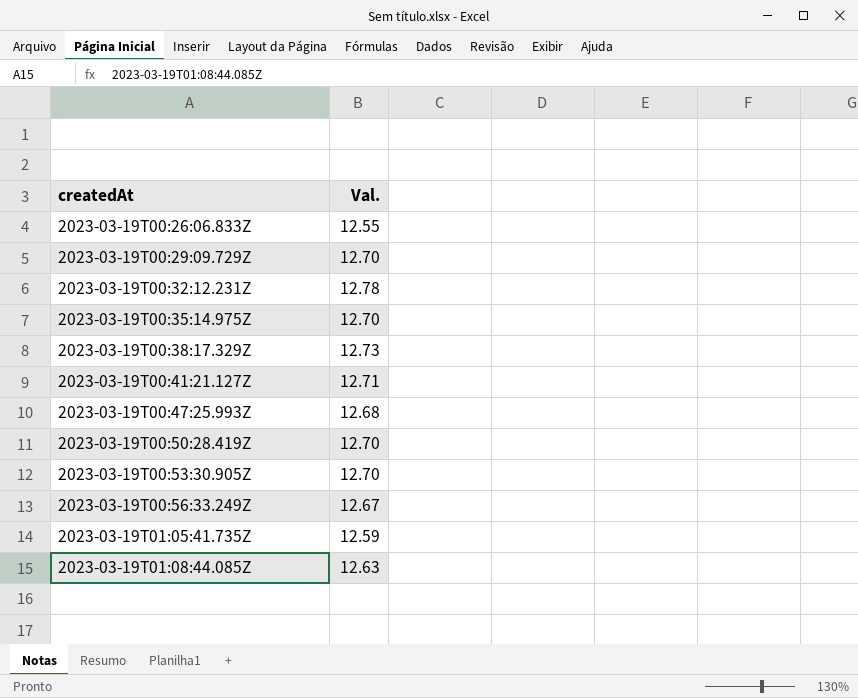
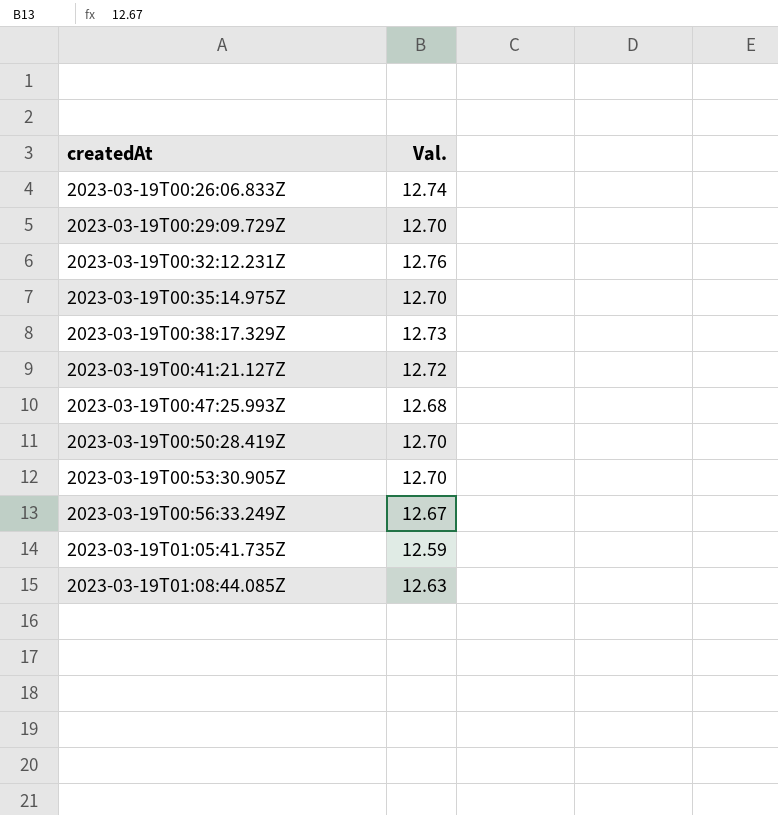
2023-03-19T00:26:06.833Z | Val.: 12.55 -> 12.74
2023-03-19T00:32:12.231Z | Val.: 12.78 -> 12.76
2023-03-19T00:41:21.127Z | Val.: 12.71 -> 12.72

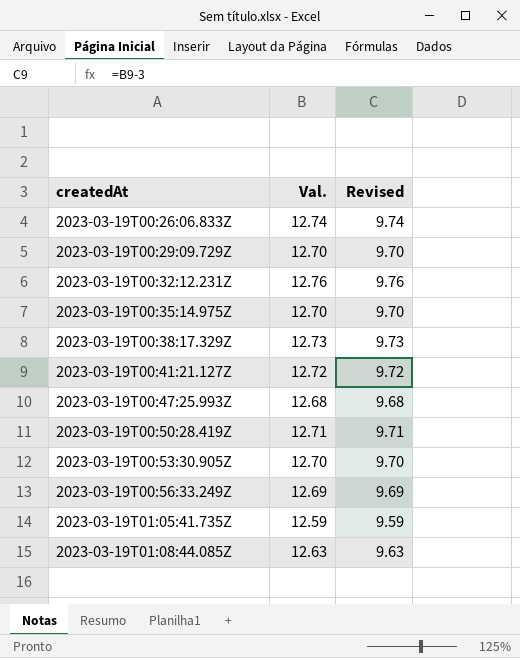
column Revised | formula: none -> [Val.] - 3
2023-03-19T00:50:28.419Z | Val.: 12.70 -> 12.71
2023-03-19T00:56:33.249Z | Val.: 12.67 -> 12.69

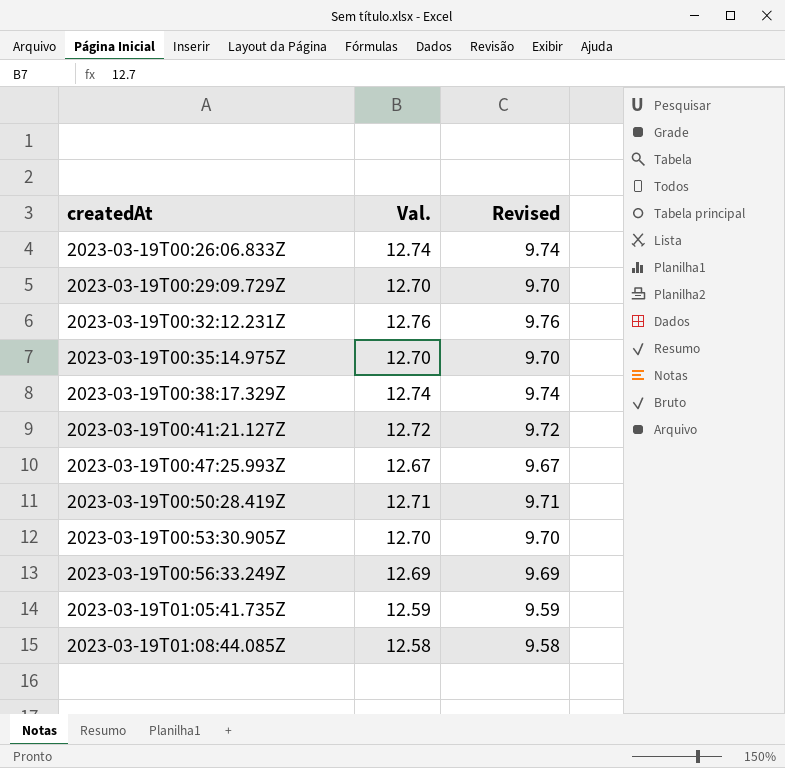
2023-03-19T00:38:17.329Z | Val.: 12.73 -> 12.74
2023-03-19T00:38:17.329Z | Revised: 9.73 -> 9.74
2023-03-19T00:47:25.993Z | Val.: 12.68 -> 12.67
2023-03-19T00:47:25.993Z | Revised: 9.68 -> 9.67
2023-03-19T01:08:44.085Z | Val.: 12.63 -> 12.58
2023-03-19T01:08:44.085Z | Revised: 9.63 -> 9.58

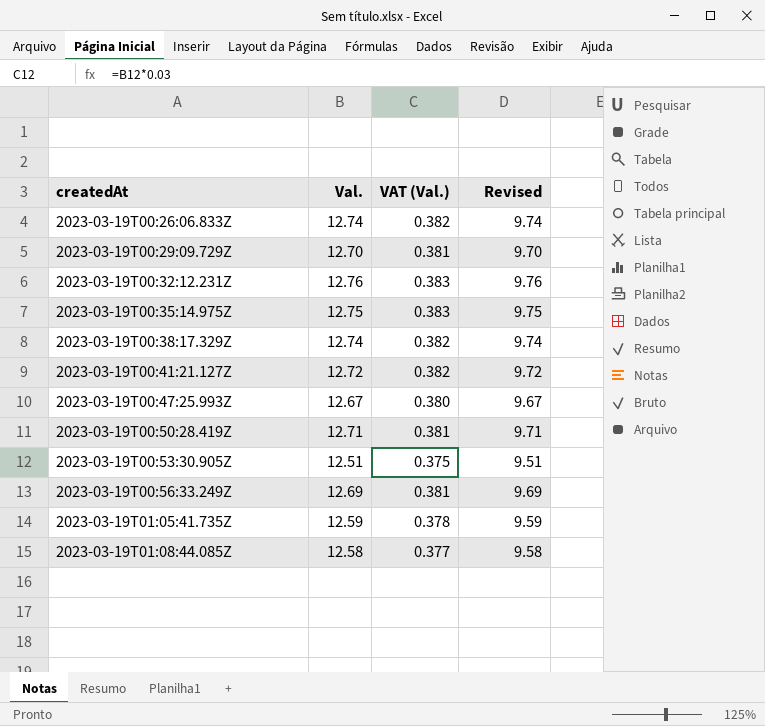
column VAT (Val.) | formula: none -> [Val.] * 0.03
2023-03-19T00:35:14.975Z | Val.: 12.70 -> 12.75
2023-03-19T00:35:14.975Z | Revised: 9.70 -> 9.75
2023-03-19T00:53:30.905Z | Val.: 12.70 -> 12.51
2023-03-19T00:53:30.905Z | Revised: 9.70 -> 9.51

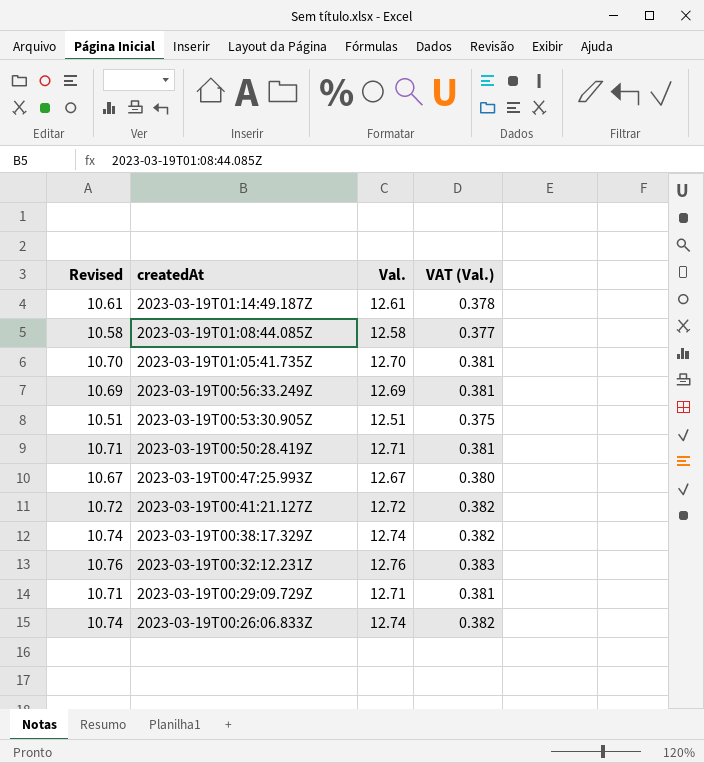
row order: createdAt ascending -> createdAt descending
column Revised | formula: [Val.] - 3 -> [Val.] - 2
column Revised | position: 4 -> 1
row 2023-03-19T00:35:14.975Z: 12.75 | 0.383 | 9.75 -> none
row 2023-03-19T01:14:49.187Z: none -> 10.61 | 12.61 | 0.378
2023-03-19T01:05:41.735Z | Val.: 12.59 -> 12.70
2023-03-19T01:05:41.735Z | VAT (Val.): 0.378 -> 0.381
2023-03-19T00:29:09.729Z | Val.: 12.70 -> 12.71

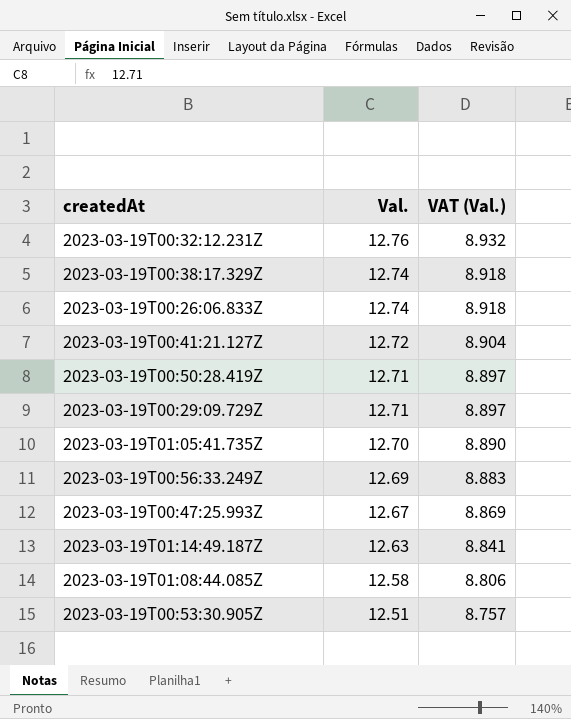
row order: createdAt descending -> Val. descending
column Revised | formula: [Val.] - 2 -> none
column VAT (Val.) | formula: [Val.] * 0.03 -> [Val.] * 0.7
2023-03-19T01:14:49.187Z | Val.: 12.61 -> 12.63

